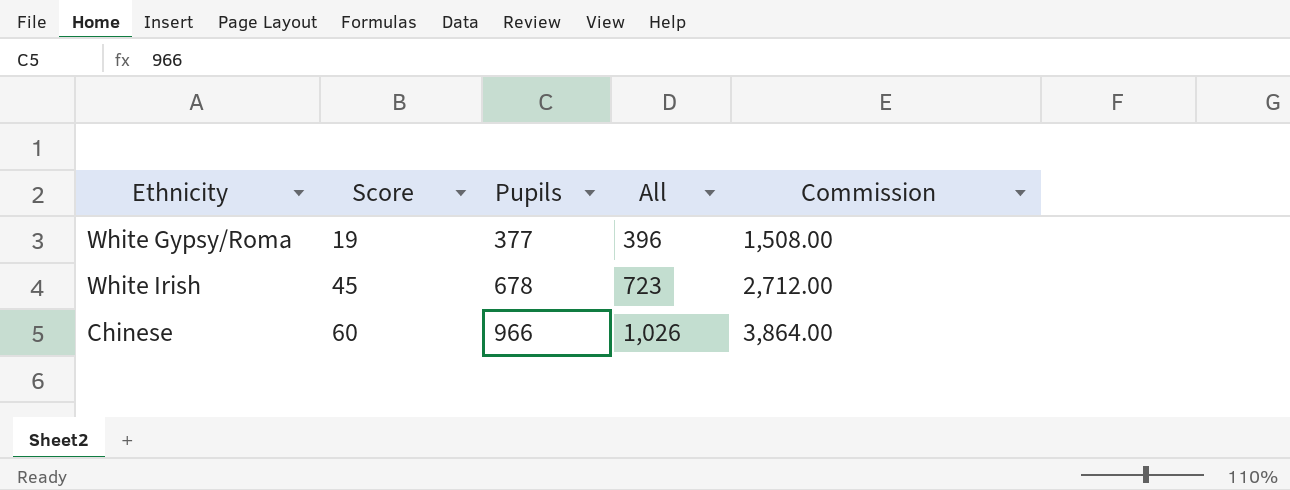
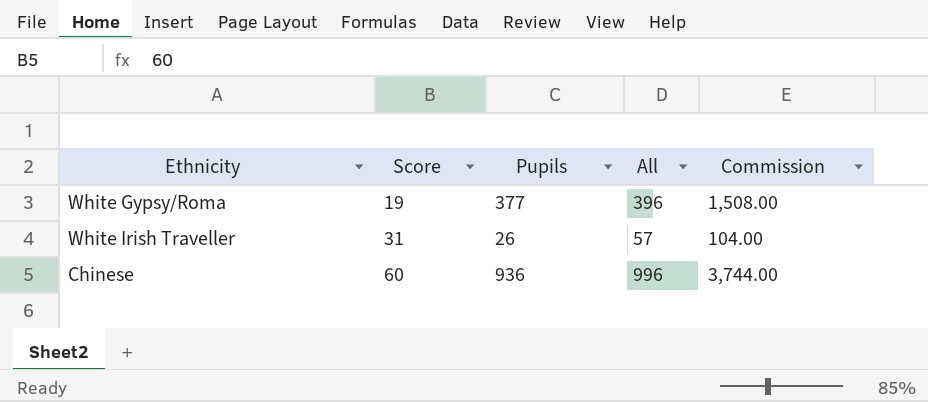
row White Irish: 45 | 678 | 723 | 2,712.00 -> none
row White Irish Traveller: none -> 31 | 26 | 57 | 104.00
Chinese | Pupils: 966 -> 936
Chinese | All: 1,026 -> 996
Chinese | Commission: 3,864.00 -> 3,744.00

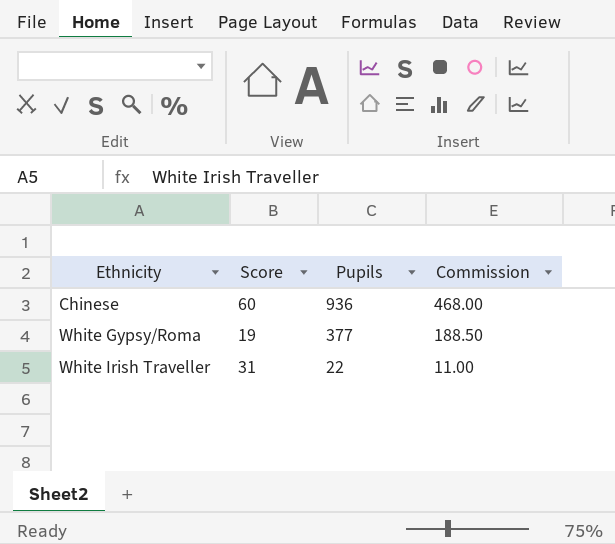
row order: Score ascending -> Ethnicity ascending
column All | formula: [Score] + [Pupils] -> none
column Commission | formula: [Pupils] * 4 -> [Pupils] * 0.5
White Irish Traveller | Pupils: 26 -> 22

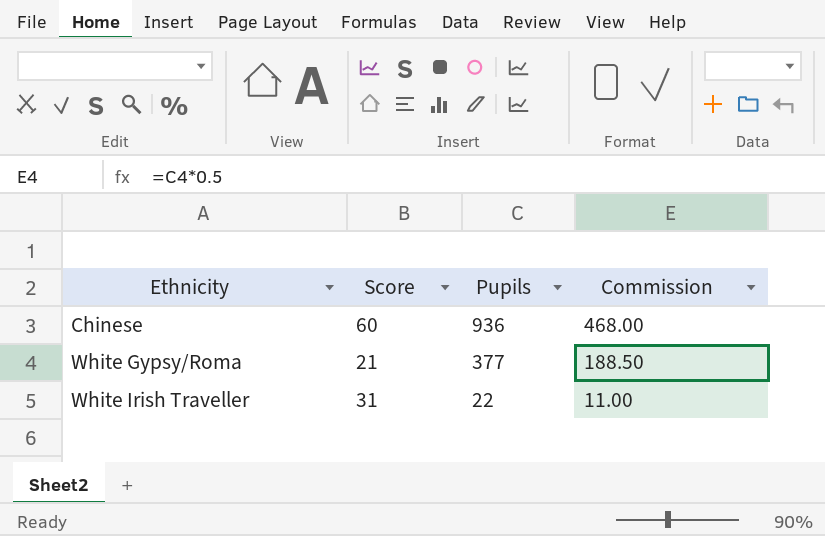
White Gypsy/Roma | Score: 19 -> 21

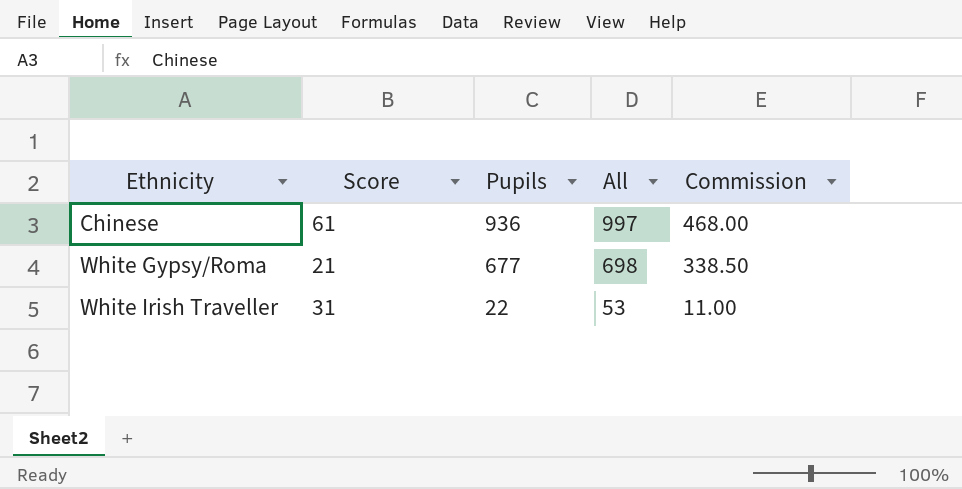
column All | formula: none -> [Score] + [Pupils]
Chinese | Score: 60 -> 61
White Gypsy/Roma | Pupils: 377 -> 677
White Gypsy/Roma | Commission: 188.50 -> 338.50

